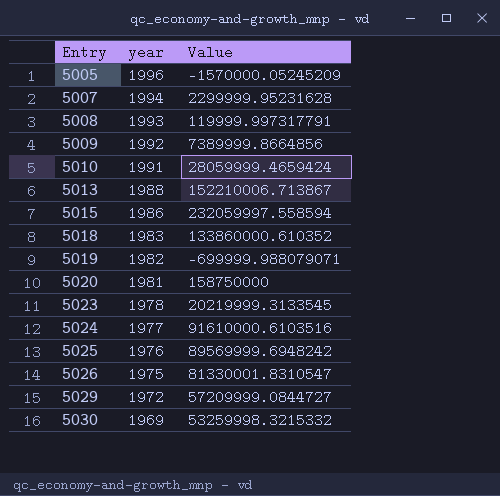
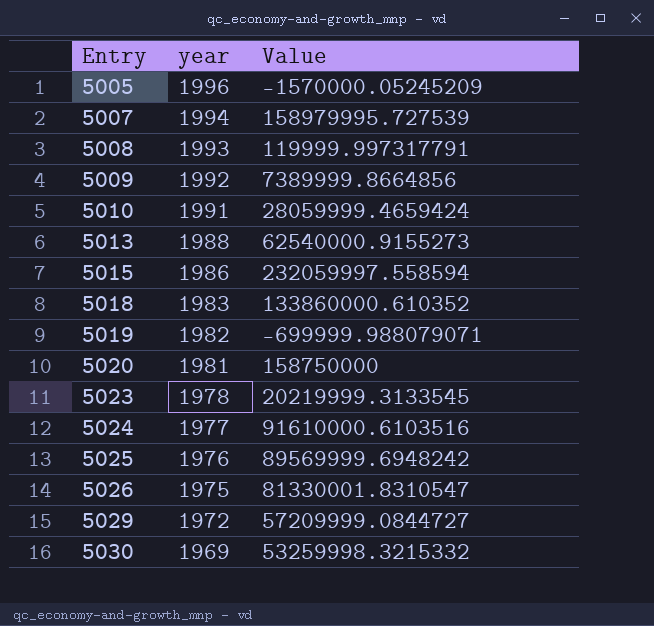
5007 | Value: 2299999.95231628 -> 158979995.727539
5013 | Value: 152210006.713867 -> 62540000.9155273

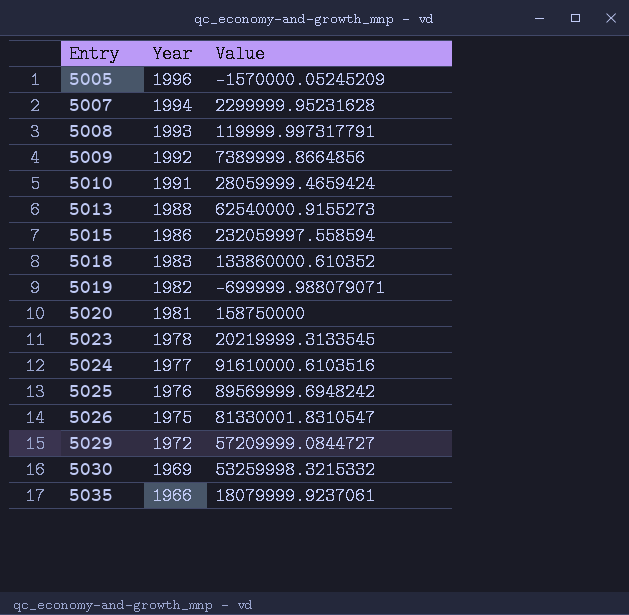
column name: year -> Year
5007 | Value: 158979995.727539 -> 2299999.95231628
row 5035: none -> 1966 | 18079999.9237061

